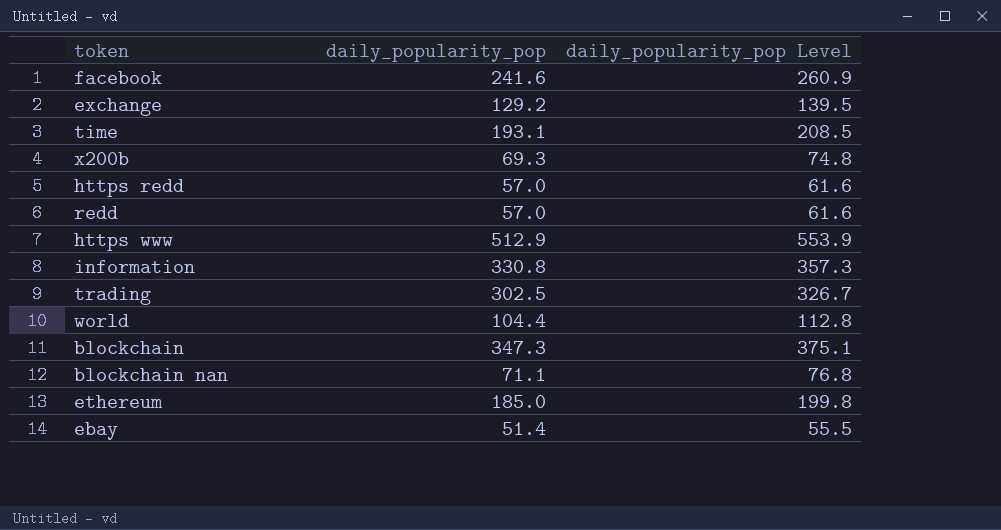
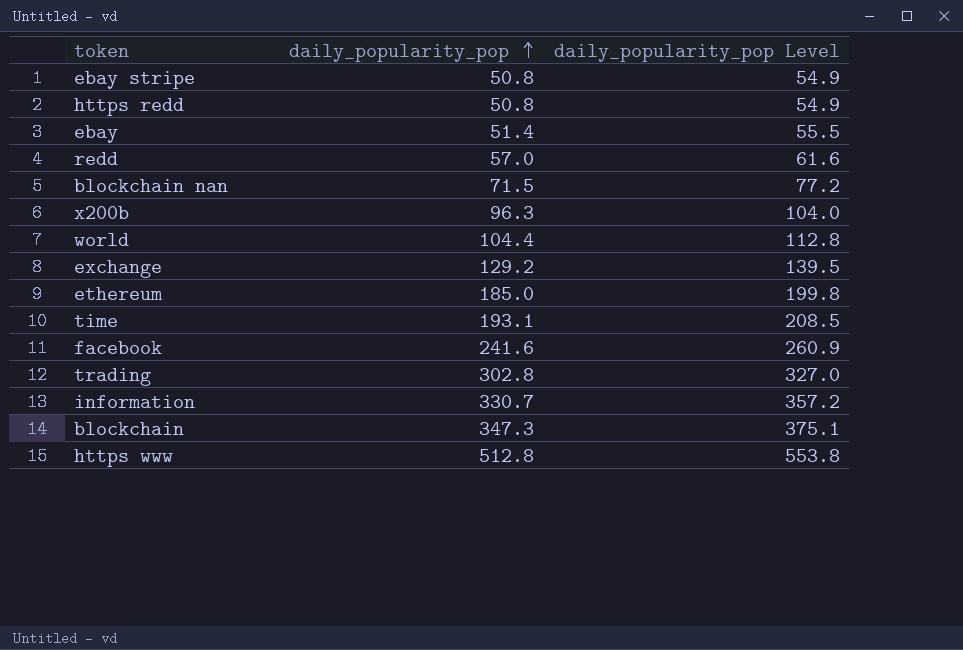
row order: none -> daily_popularity_pop ascending
row ebay stripe: none -> 50.8 | 54.9
https redd | daily_popularity_pop: 57.0 -> 50.8
https redd | daily_popularity_pop Level: 61.6 -> 54.9
blockchain nan | daily_popularity_pop: 71.1 -> 71.5
blockchain nan | daily_popularity_pop Level: 76.8 -> 77.2
x200b | daily_popularity_pop: 69.3 -> 96.3
x200b | daily_popularity_pop Level: 74.8 -> 104.0
trading | daily_popularity_pop: 302.5 -> 302.8
trading | daily_popularity_pop Level: 326.7 -> 327.0
information | daily_popularity_pop: 330.8 -> 330.7
information | daily_popularity_pop Level: 357.3 -> 357.2
https www | daily_popularity_pop: 512.9 -> 512.8
https www | daily_popularity_pop Level: 553.9 -> 553.8

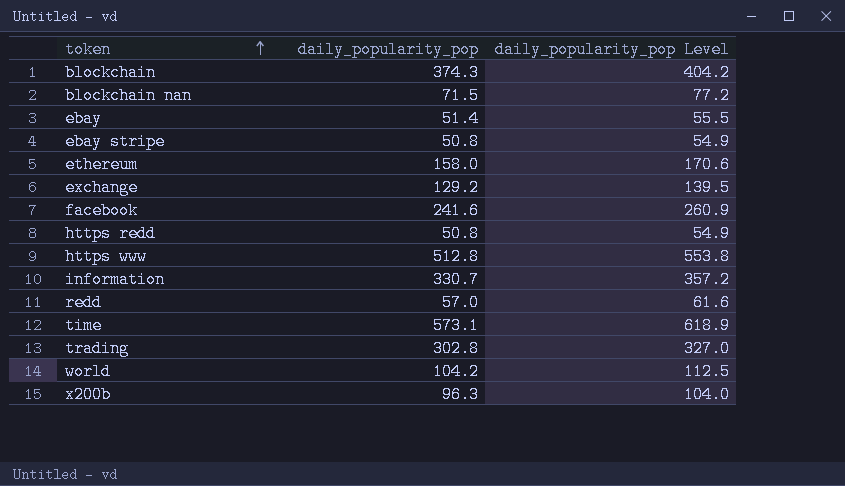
row order: daily_popularity_pop ascending -> token ascending
blockchain | daily_popularity_pop: 347.3 -> 374.3
blockchain | daily_popularity_pop Level: 375.1 -> 404.2
ethereum | daily_popularity_pop: 185.0 -> 158.0
ethereum | daily_popularity_pop Level: 199.8 -> 170.6
time | daily_popularity_pop: 193.1 -> 573.1
time | daily_popularity_pop Level: 208.5 -> 618.9
world | daily_popularity_pop: 104.4 -> 104.2
world | daily_popularity_pop Level: 112.8 -> 112.5

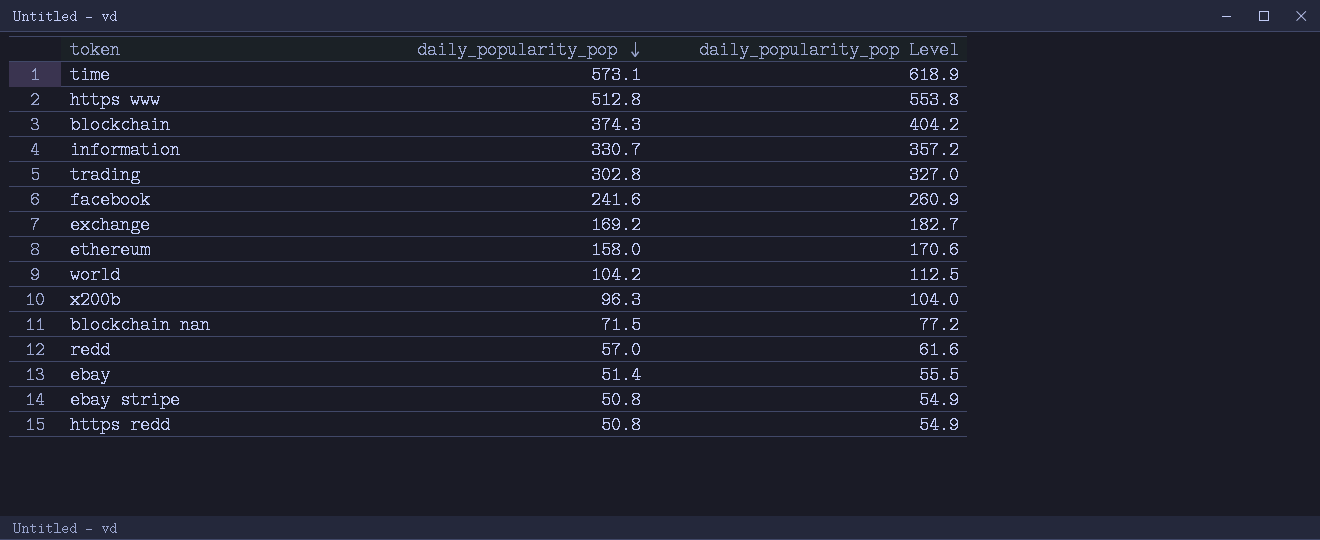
row order: token ascending -> daily_popularity_pop descending
exchange | daily_popularity_pop: 129.2 -> 169.2
exchange | daily_popularity_pop Level: 139.5 -> 182.7

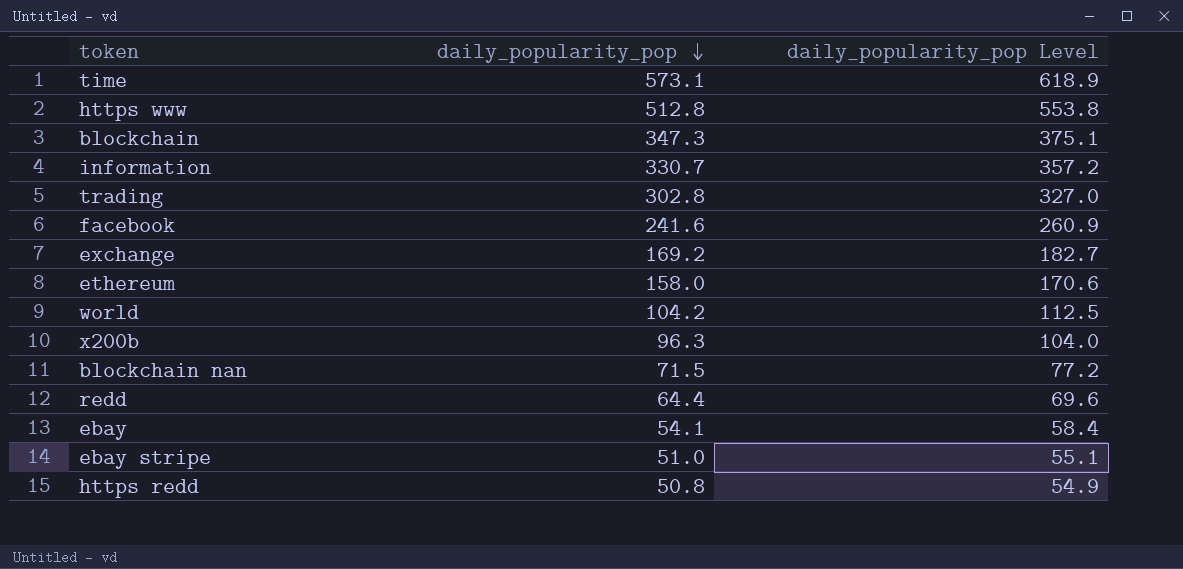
blockchain | daily_popularity_pop: 374.3 -> 347.3
blockchain | daily_popularity_pop Level: 404.2 -> 375.1
redd | daily_popularity_pop: 57.0 -> 64.4
redd | daily_popularity_pop Level: 61.6 -> 69.6
ebay | daily_popularity_pop: 51.4 -> 54.1
ebay | daily_popularity_pop Level: 55.5 -> 58.4
ebay stripe | daily_popularity_pop: 50.8 -> 51.0
ebay stripe | daily_popularity_pop Level: 54.9 -> 55.1

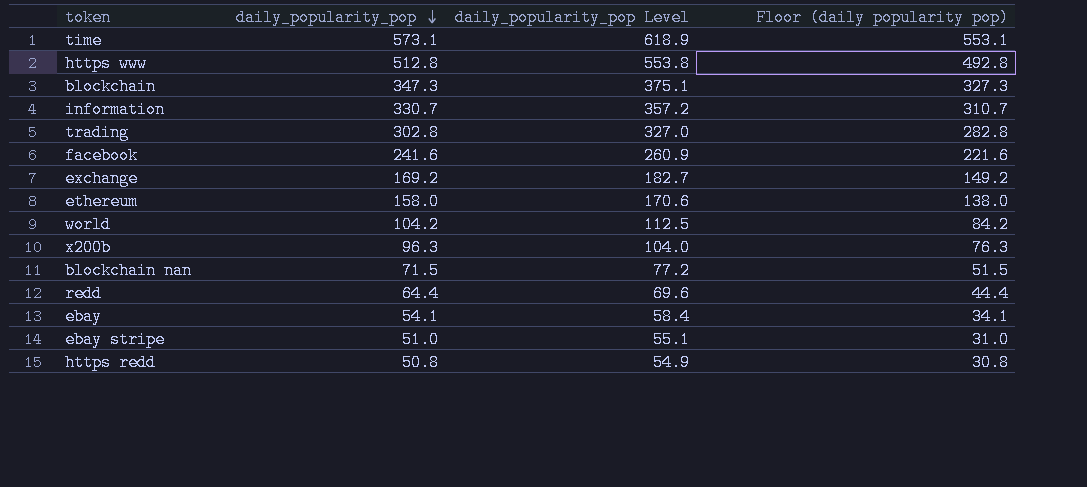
column Floor (daily popularity pop) | formula: none -> [daily_popularity_pop] - 20

